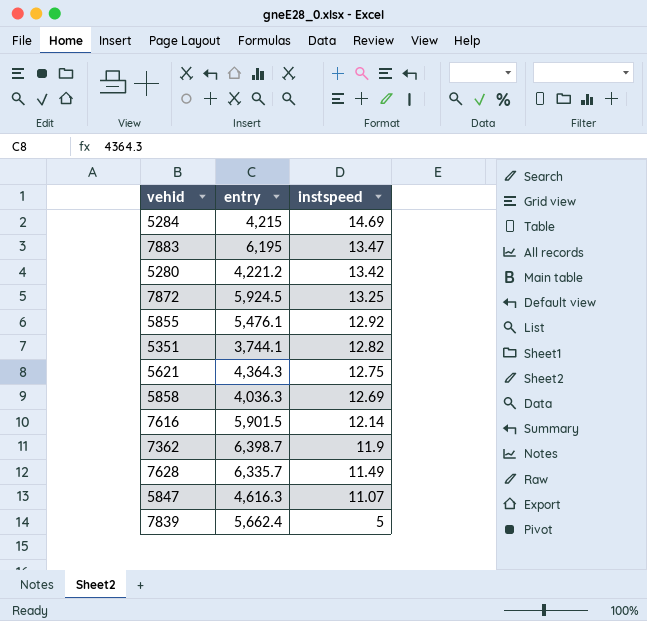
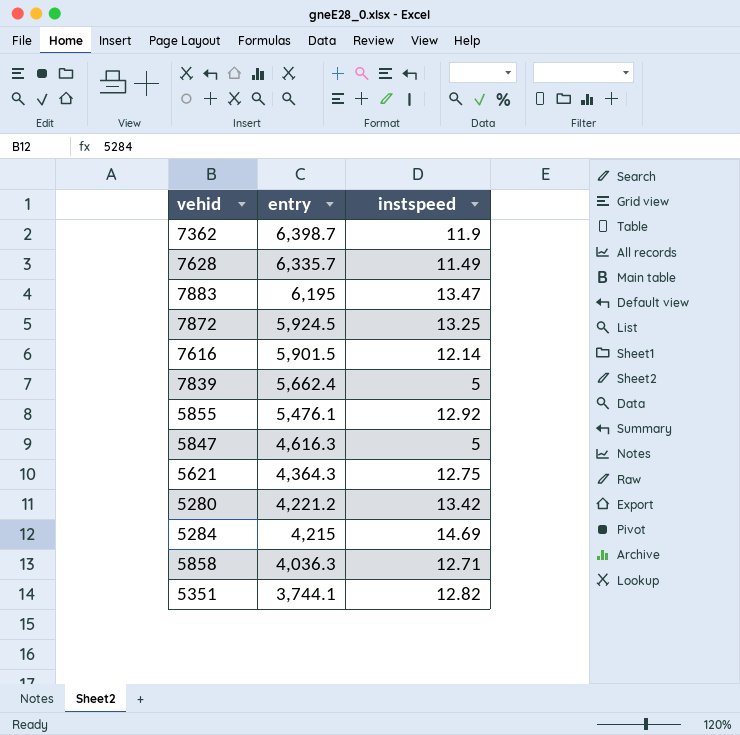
row order: instspeed descending -> entry descending
5847 | instspeed: 11.07 -> 5
5858 | instspeed: 12.69 -> 12.71

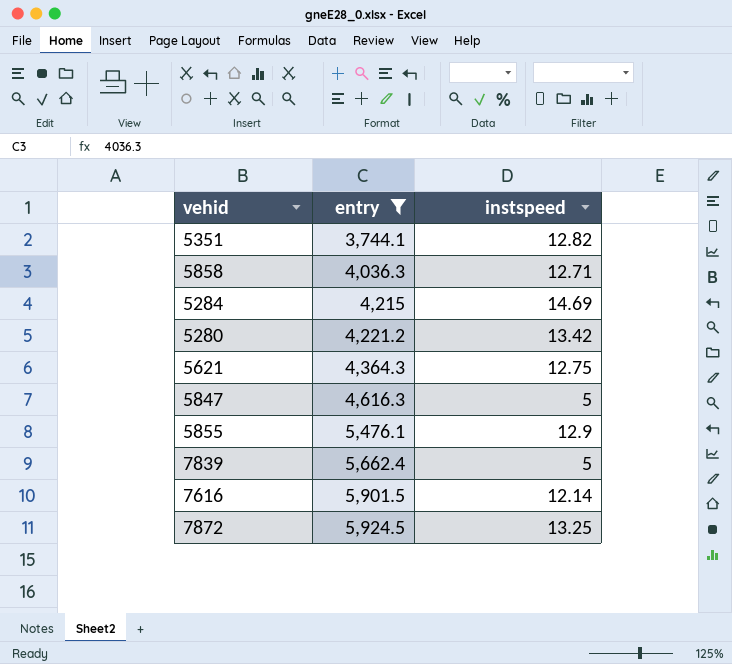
filter: none -> entry <= 5,924.5
row order: entry descending -> entry ascending
5855 | instspeed: 12.92 -> 12.9

